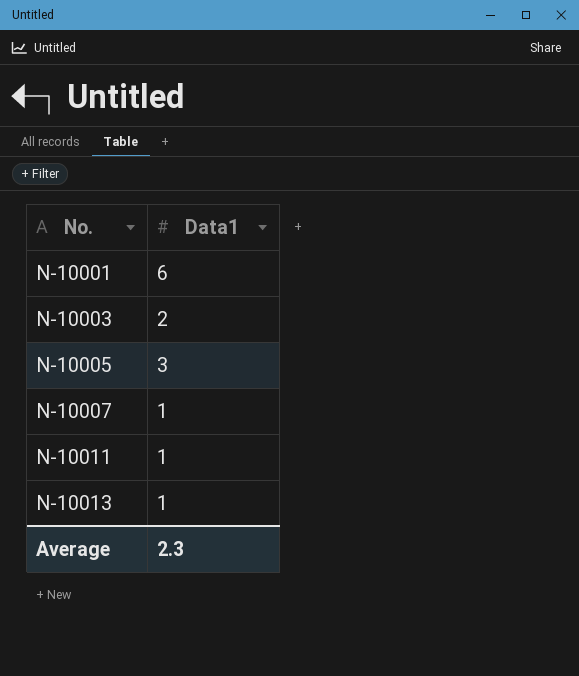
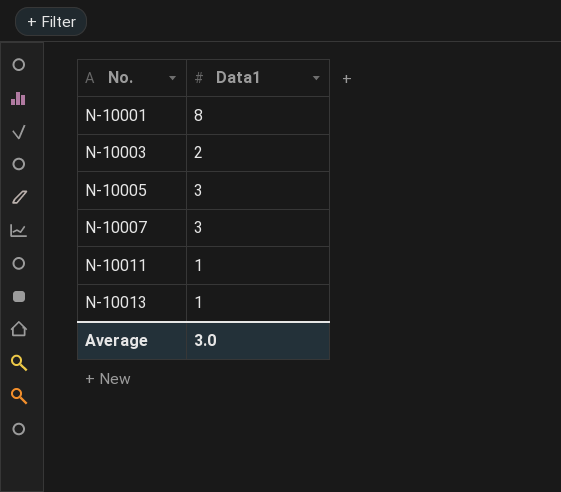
N-10001 | Data1: 6 -> 8
N-10007 | Data1: 1 -> 3
Average | Data1: 2.3 -> 3.0

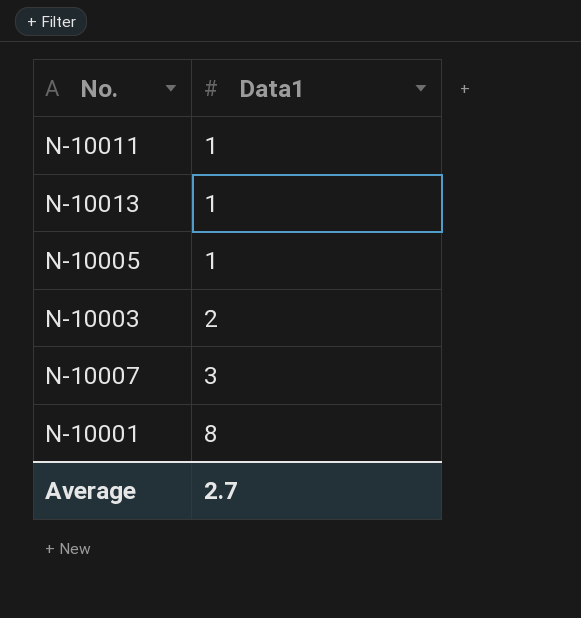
row order: No. ascending -> Data1 ascending
N-10005 | Data1: 3 -> 1
Average | Data1: 3.0 -> 2.7

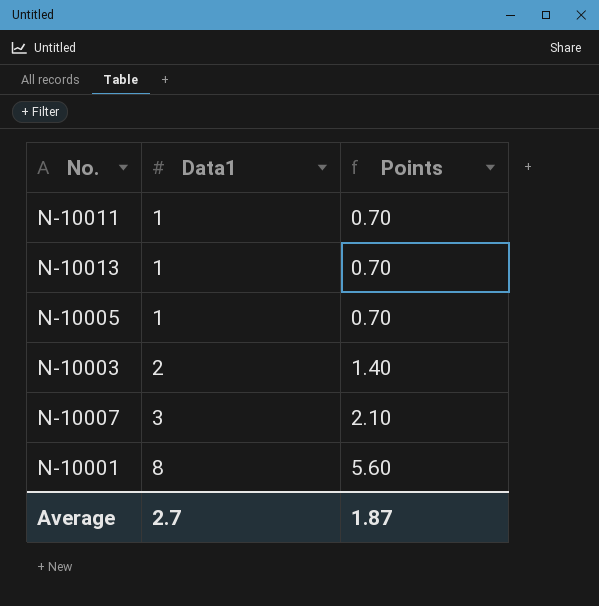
column Points | formula: none -> [Data1] * 0.7

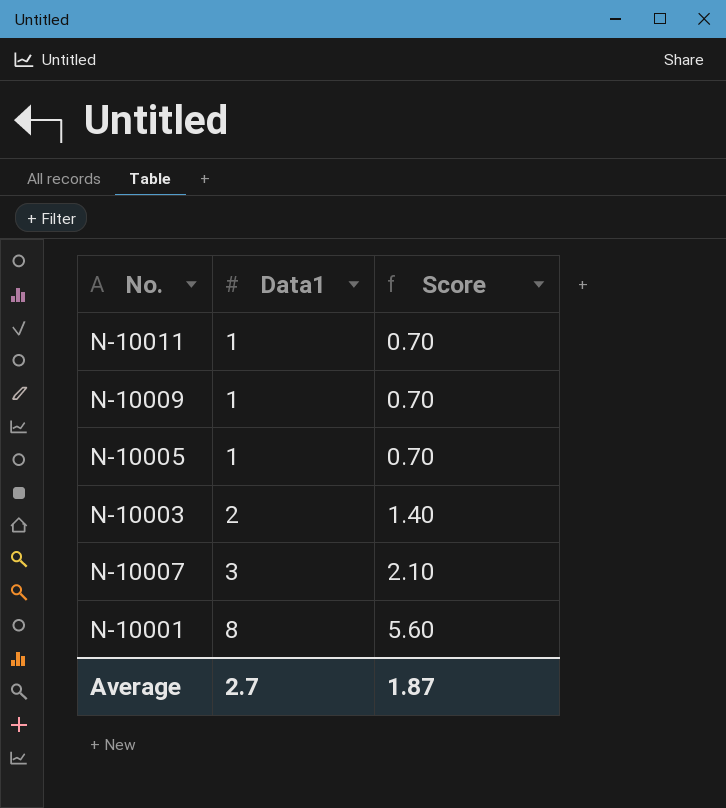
column name: Points -> Score
row N-10013: 1 | 0.70 -> none
row N-10009: none -> 1 | 0.70

